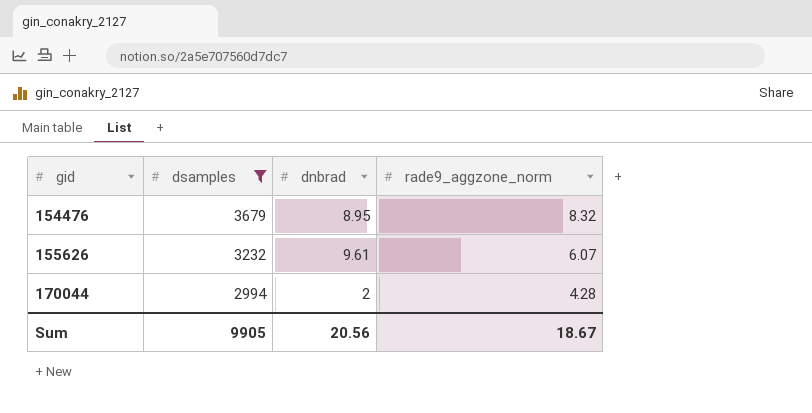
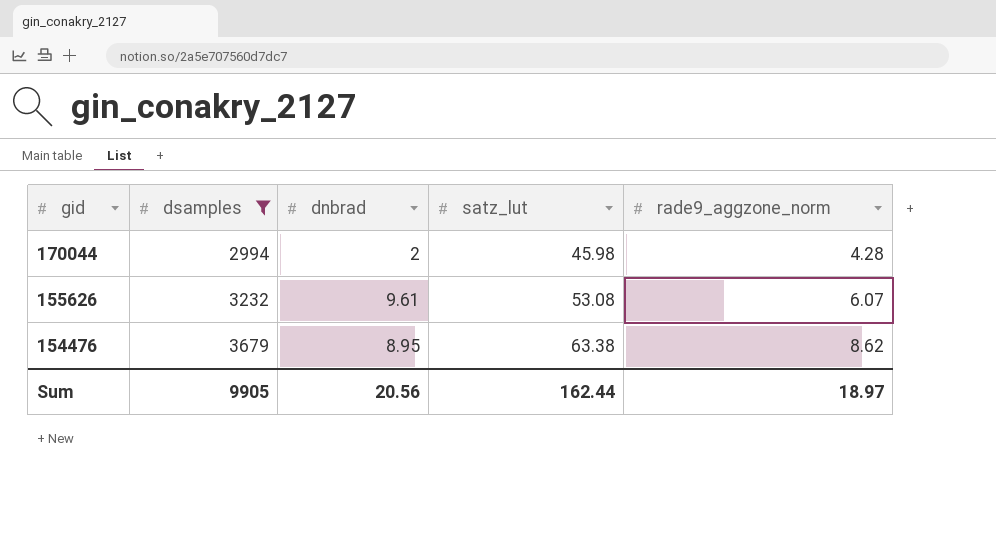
row order: gid ascending -> gid descending
column satz_lut | position: none -> 4
154476 | rade9_aggzone_norm: 8.32 -> 8.62
Sum | rade9_aggzone_norm: 18.67 -> 18.97

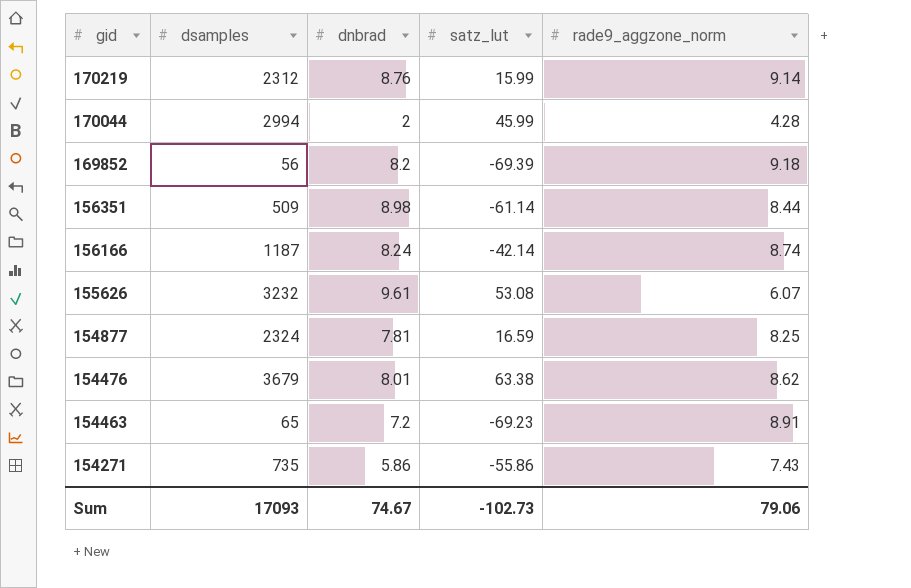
filter: dsamples >= 2994 -> none
170044 | satz_lut: 45.98 -> 45.99
154476 | dnbrad: 8.95 -> 8.01
Sum | dsamples: 9905 -> 17093
Sum | dnbrad: 20.56 -> 74.67
Sum | satz_lut: 162.44 -> -102.73
Sum | rade9_aggzone_norm: 18.97 -> 79.06

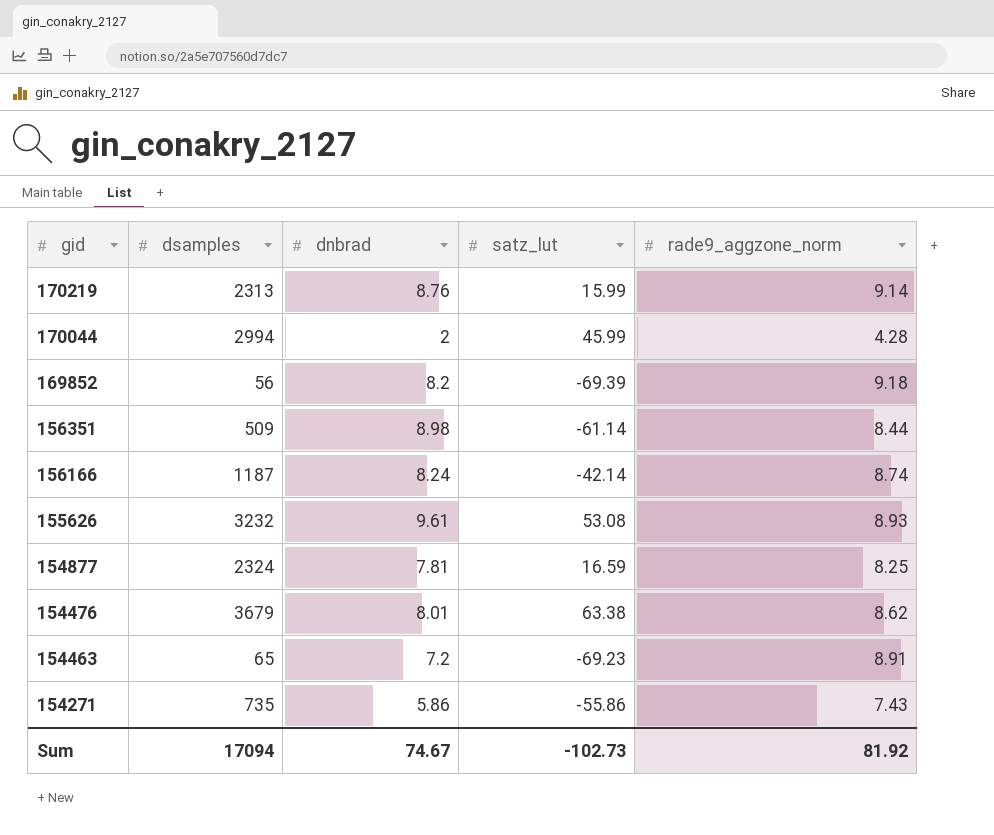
170219 | dsamples: 2312 -> 2313
155626 | rade9_aggzone_norm: 6.07 -> 8.93
Sum | dsamples: 17093 -> 17094
Sum | rade9_aggzone_norm: 79.06 -> 81.92

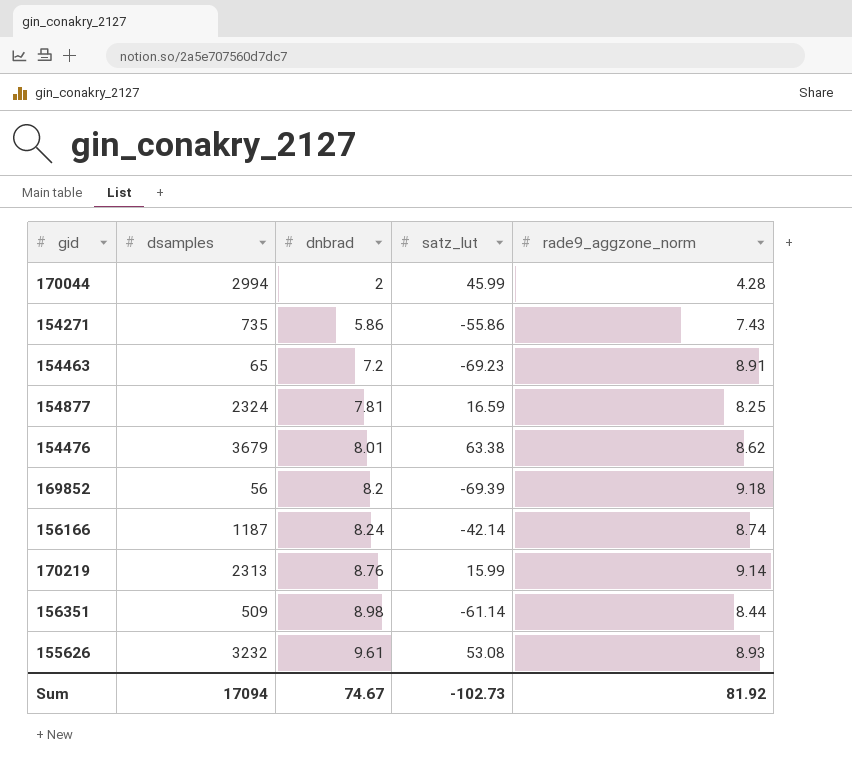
row order: gid descending -> dnbrad ascending

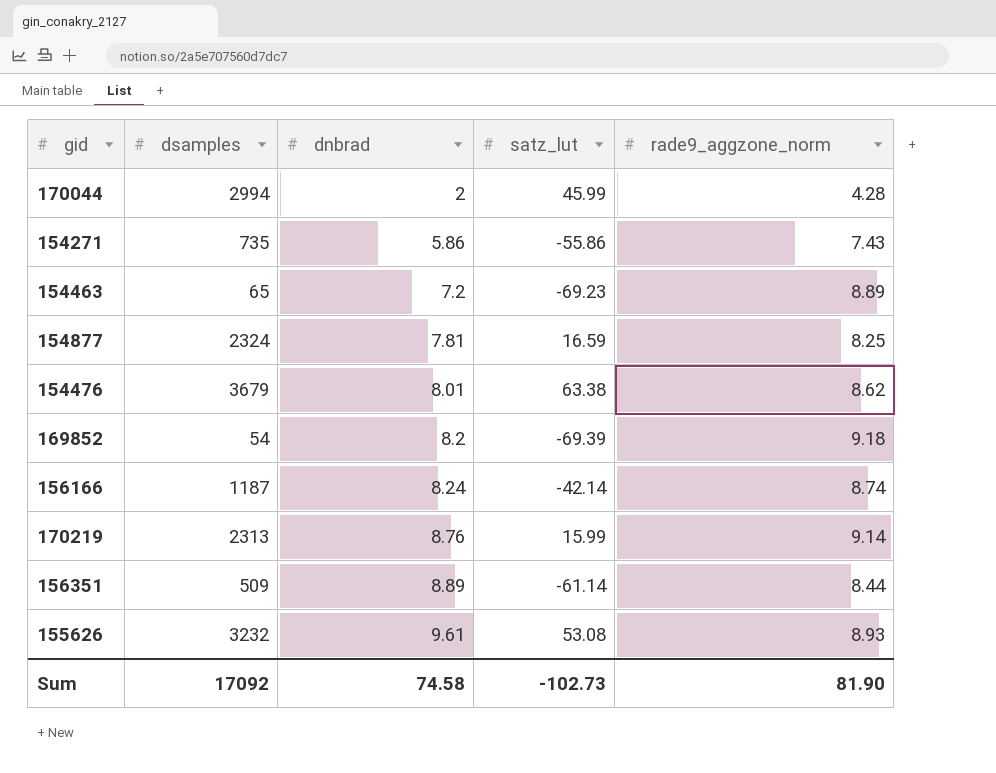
154463 | rade9_aggzone_norm: 8.91 -> 8.89
169852 | dsamples: 56 -> 54
156351 | dnbrad: 8.98 -> 8.89
Sum | dsamples: 17094 -> 17092
Sum | dnbrad: 74.67 -> 74.58
Sum | rade9_aggzone_norm: 81.92 -> 81.90

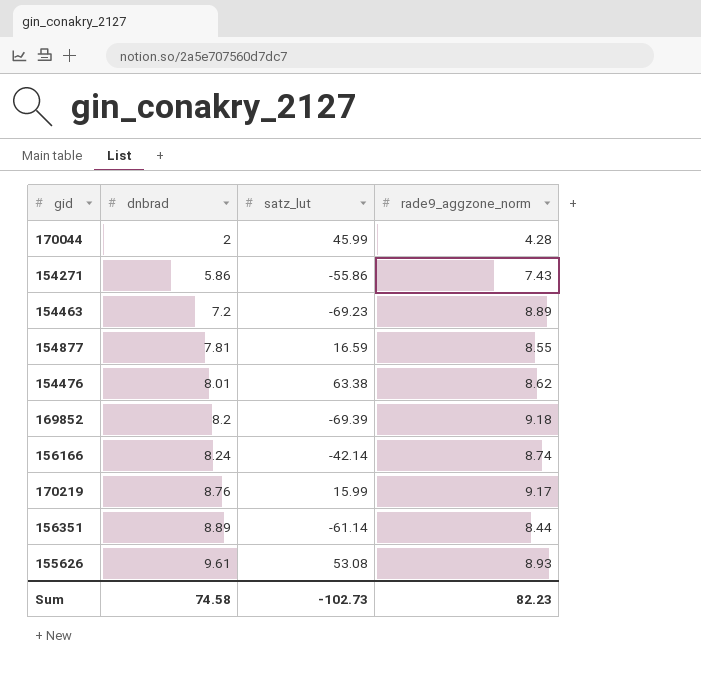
column dsamples | position: 2 -> none
154877 | rade9_aggzone_norm: 8.25 -> 8.55
170219 | rade9_aggzone_norm: 9.14 -> 9.17
Sum | rade9_aggzone_norm: 81.90 -> 82.23

